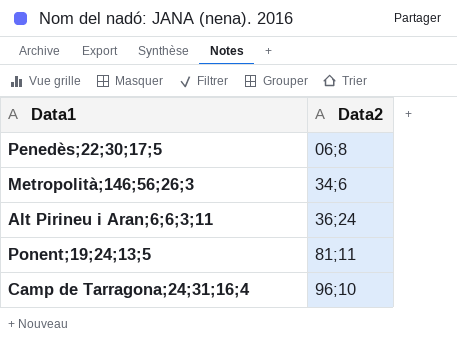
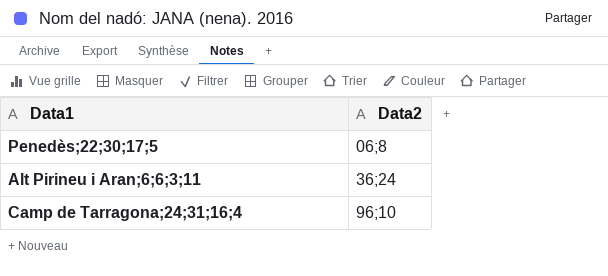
row Metropolità;146;56;26;3: 34;6 -> none
row Ponent;19;24;13;5: 81;11 -> none

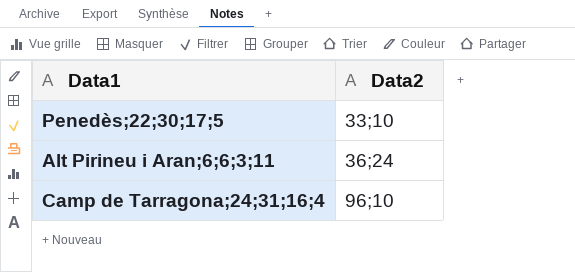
Penedès;22;30;17;5 | Data2: 06;8 -> 33;10

